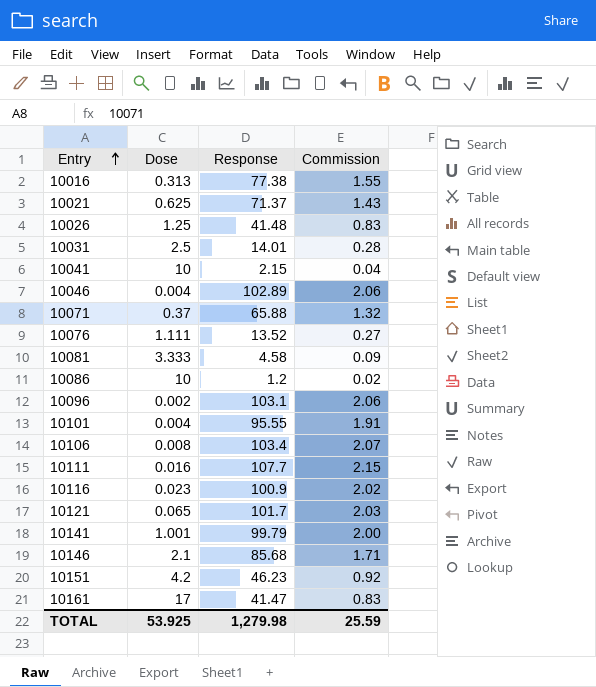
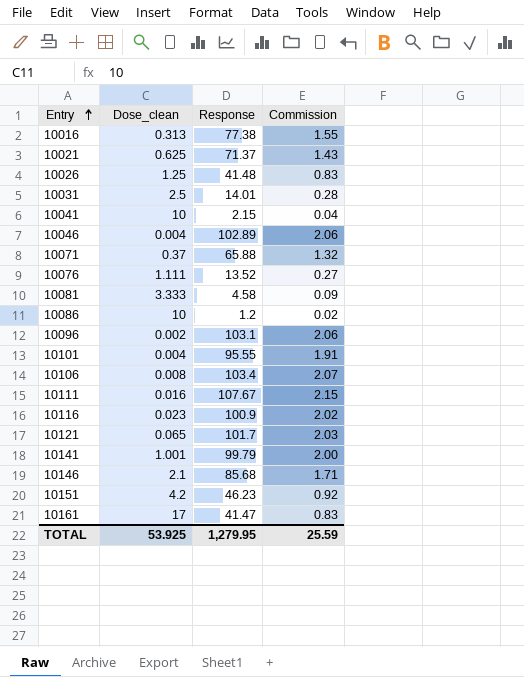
column name: Dose -> Dose_clean
10111 | Response: 107.7 -> 107.67
TOTAL | Response: 1,279.98 -> 1,279.95

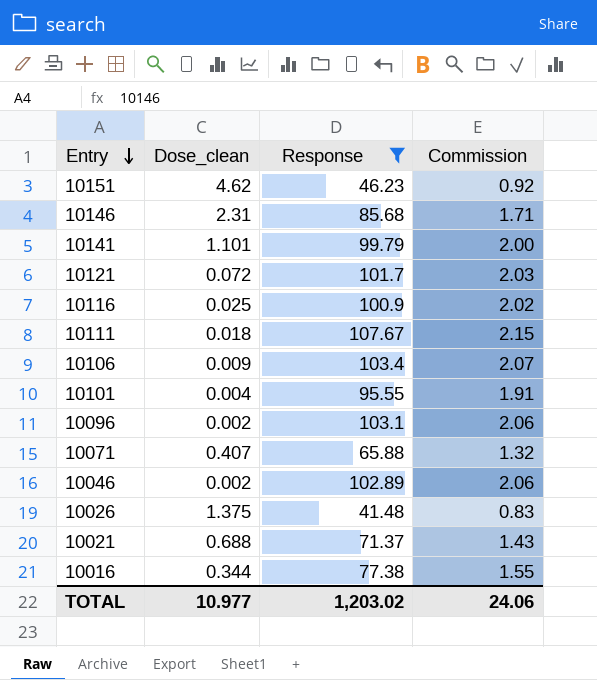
filter: none -> Response >= 41.48
row order: Entry ascending -> Entry descending
10151 | Dose_clean: 4.2 -> 4.62
10146 | Dose_clean: 2.1 -> 2.31
10141 | Dose_clean: 1.001 -> 1.101
10121 | Dose_clean: 0.065 -> 0.072
10116 | Dose_clean: 0.023 -> 0.025
10111 | Dose_clean: 0.016 -> 0.018
10106 | Dose_clean: 0.008 -> 0.009
10071 | Dose_clean: 0.37 -> 0.407
10046 | Dose_clean: 0.004 -> 0.002
10026 | Dose_clean: 1.25 -> 1.375
10021 | Dose_clean: 0.625 -> 0.688
10016 | Dose_clean: 0.313 -> 0.344
TOTAL | Dose_clean: 53.925 -> 10.977
TOTAL | Response: 1,279.95 -> 1,203.02
TOTAL | Commission: 25.59 -> 24.06

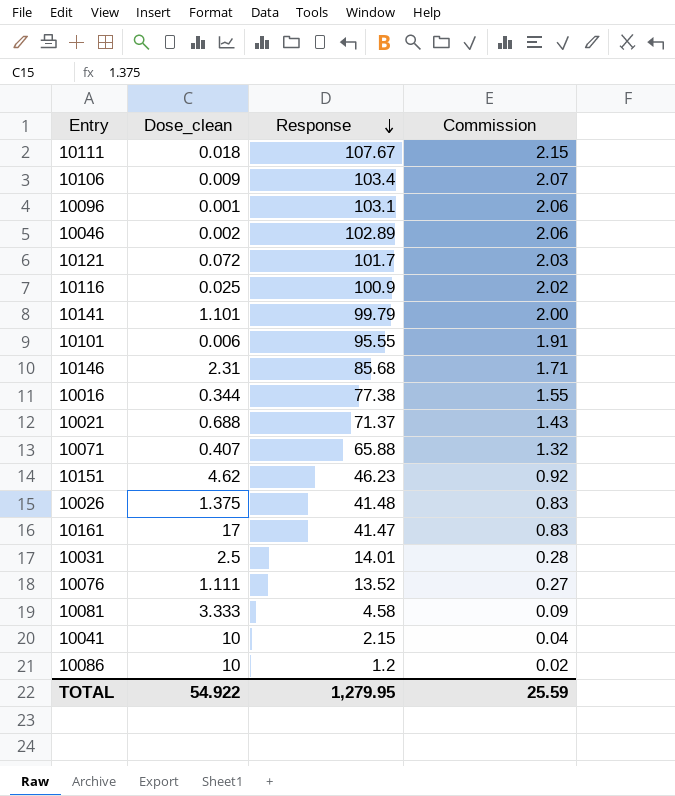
filter: Response >= 41.48 -> none
row order: Entry descending -> Response descending
10096 | Dose_clean: 0.002 -> 0.001
10101 | Dose_clean: 0.004 -> 0.006
TOTAL | Dose_clean: 10.977 -> 54.922
TOTAL | Response: 1,203.02 -> 1,279.95
TOTAL | Commission: 24.06 -> 25.59

